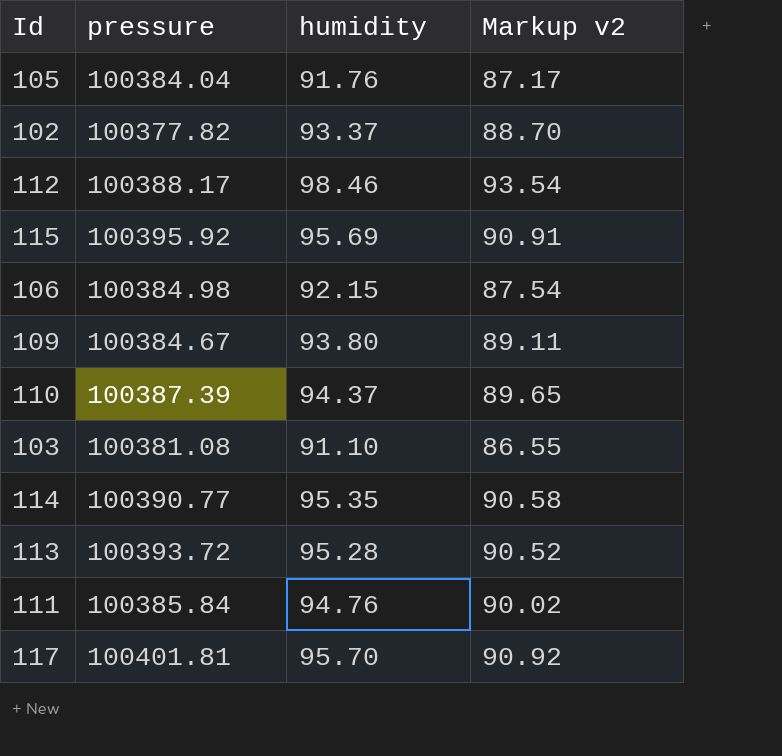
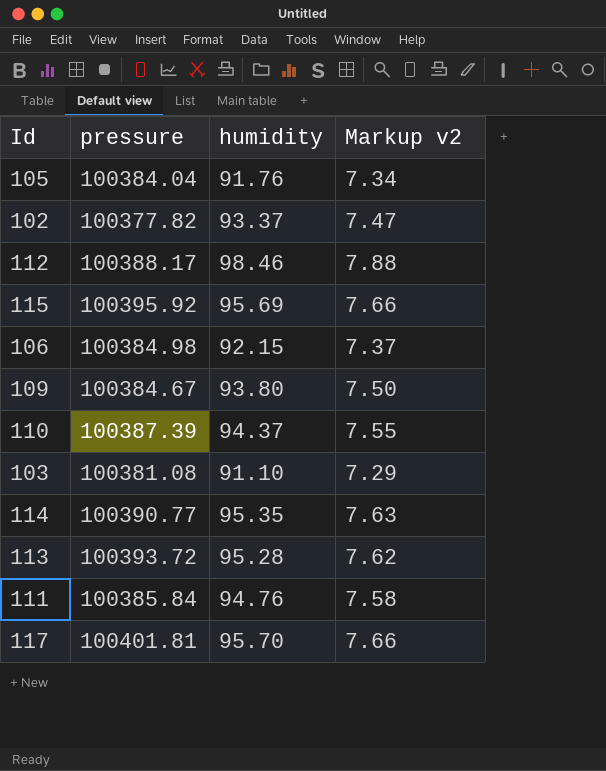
column Markup v2 | formula: [humidity] * 0.95 -> [humidity] * 0.08

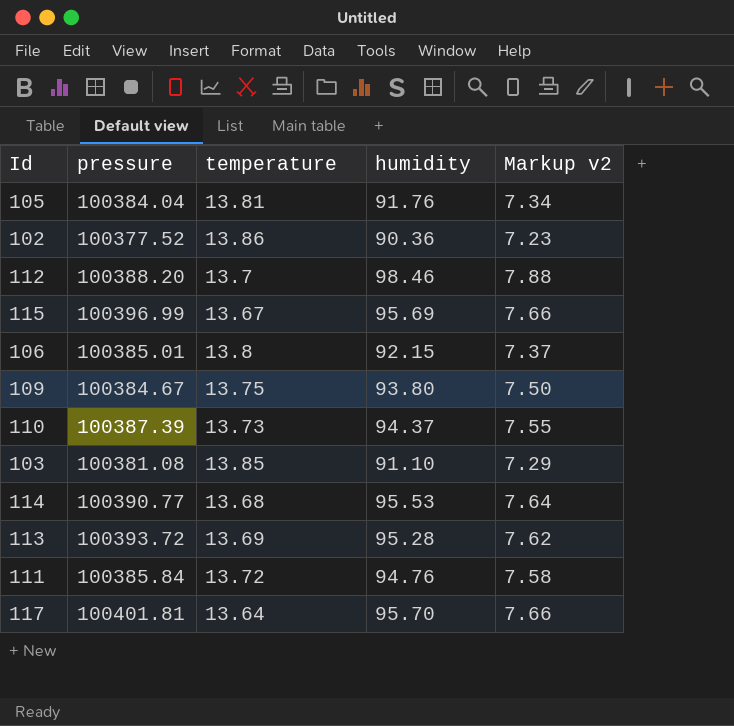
column temperature | position: none -> 3
102 | pressure: 100377.82 -> 100377.52
102 | humidity: 93.37 -> 90.36
102 | Markup v2: 7.47 -> 7.23
112 | pressure: 100388.17 -> 100388.20
115 | pressure: 100395.92 -> 100396.99
106 | pressure: 100384.98 -> 100385.01
114 | humidity: 95.35 -> 95.53
114 | Markup v2: 7.63 -> 7.64

